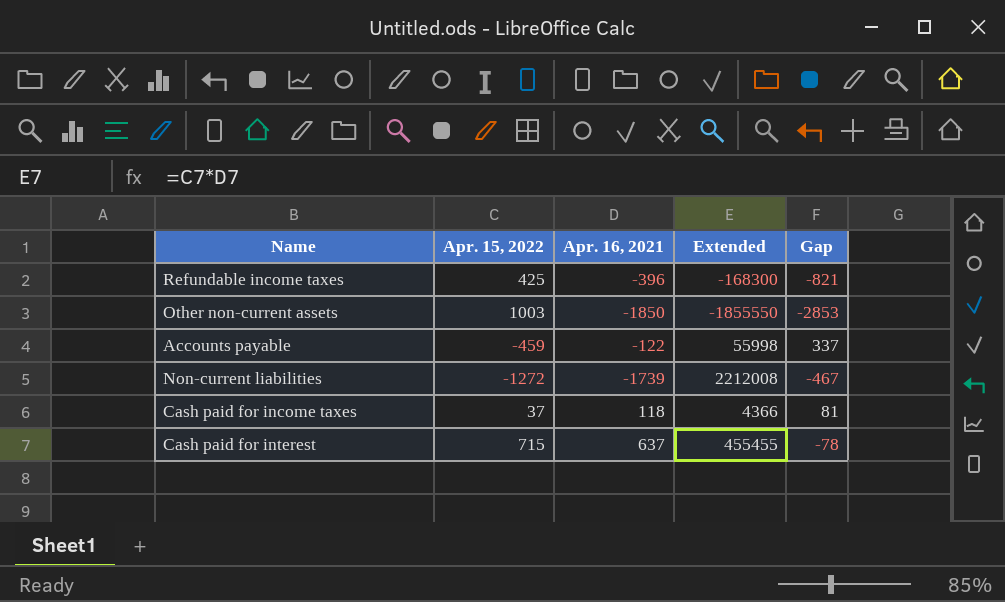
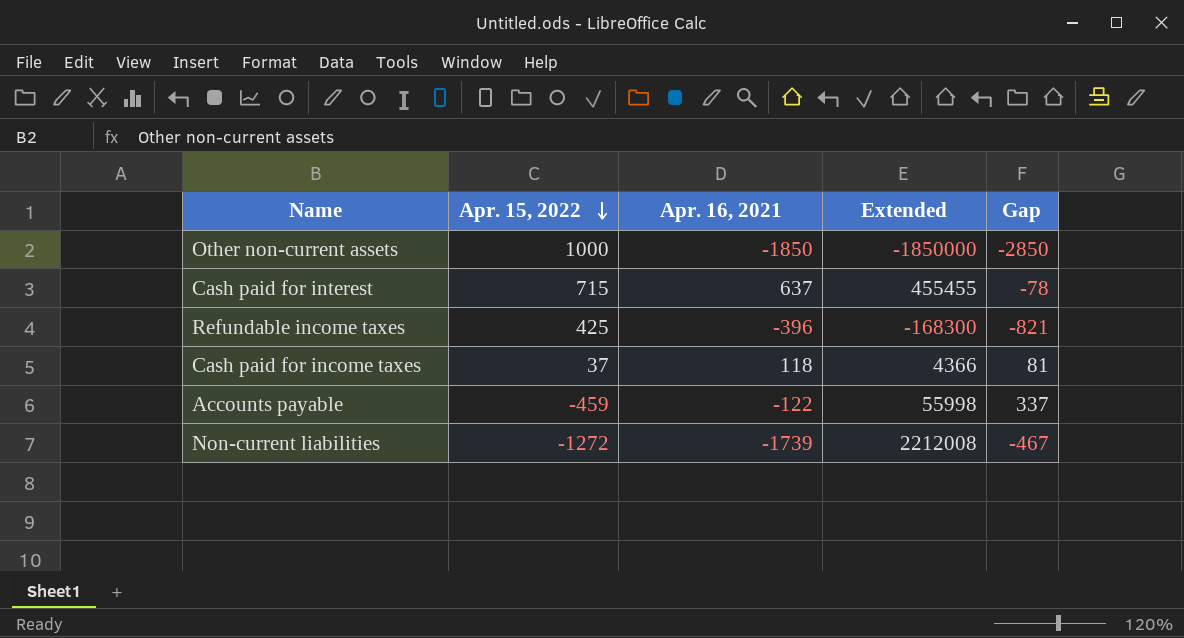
row order: none -> Apr. 15, 2022 descending
Other non-current assets | Apr. 15, 2022: 1003 -> 1000
Other non-current assets | Extended: -1855550 -> -1850000
Other non-current assets | Gap: -2853 -> -2850

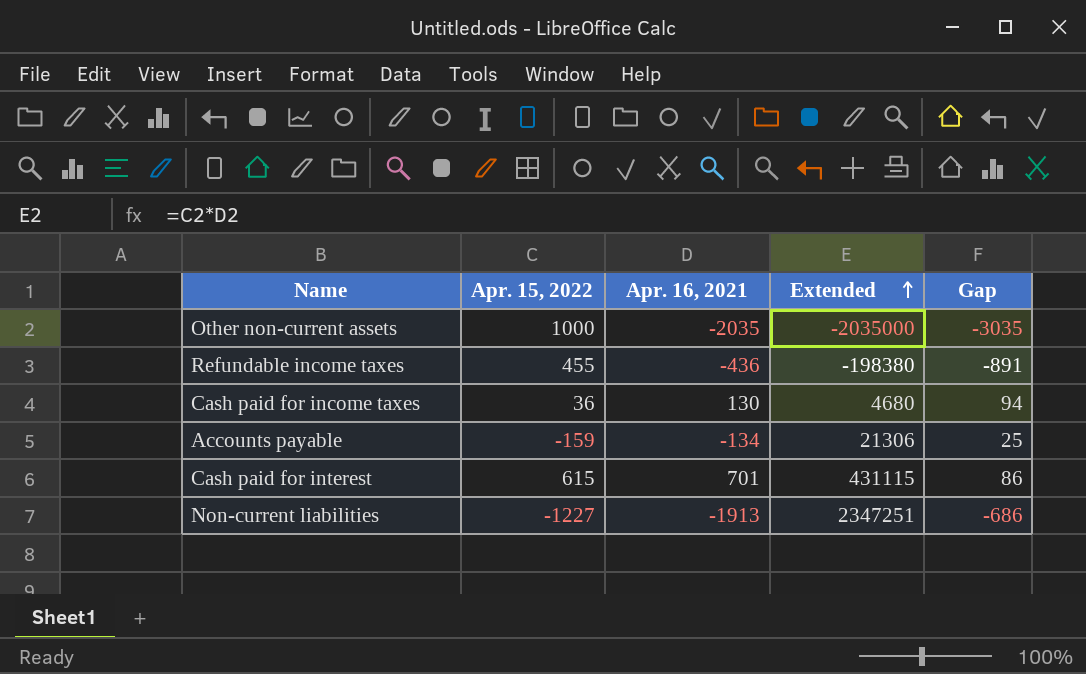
row order: Apr. 15, 2022 descending -> Extended ascending
Other non-current assets | Apr. 16, 2021: -1850 -> -2035
Other non-current assets | Extended: -1850000 -> -2035000
Other non-current assets | Gap: -2850 -> -3035
Refundable income taxes | Apr. 15, 2022: 425 -> 455
Refundable income taxes | Apr. 16, 2021: -396 -> -436
Refundable income taxes | Extended: -168300 -> -198380
Refundable income taxes | Gap: -821 -> -891
Cash paid for income taxes | Apr. 15, 2022: 37 -> 36
Cash paid for income taxes | Apr. 16, 2021: 118 -> 130
Cash paid for income taxes | Extended: 4366 -> 4680
Cash paid for income taxes | Gap: 81 -> 94
Accounts payable | Apr. 15, 2022: -459 -> -159
Accounts payable | Apr. 16, 2021: -122 -> -134
Accounts payable | Extended: 55998 -> 21306
Accounts payable | Gap: 337 -> 25
Cash paid for interest | Apr. 15, 2022: 715 -> 615
Cash paid for interest | Apr. 16, 2021: 637 -> 701
Cash paid for interest | Extended: 455455 -> 431115
Cash paid for interest | Gap: -78 -> 86
Non-current liabilities | Apr. 15, 2022: -1272 -> -1227
Non-current liabilities | Apr. 16, 2021: -1739 -> -1913
Non-current liabilities | Extended: 2212008 -> 2347251
Non-current liabilities | Gap: -467 -> -686

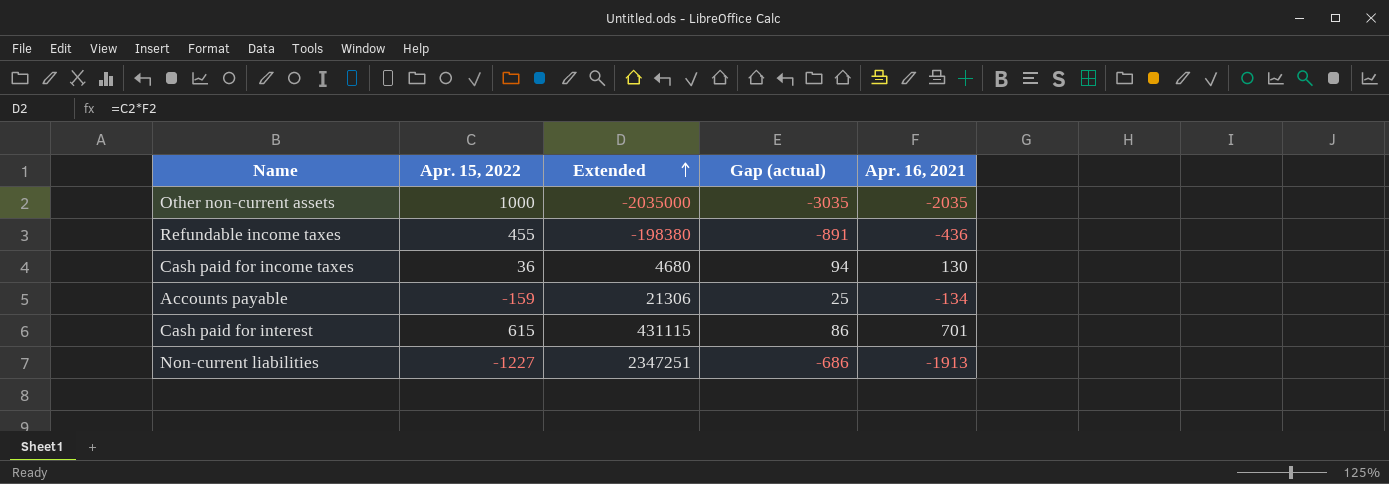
column name: Gap -> Gap (actual)
column Apr. 16, 2021 | position: 3 -> 5

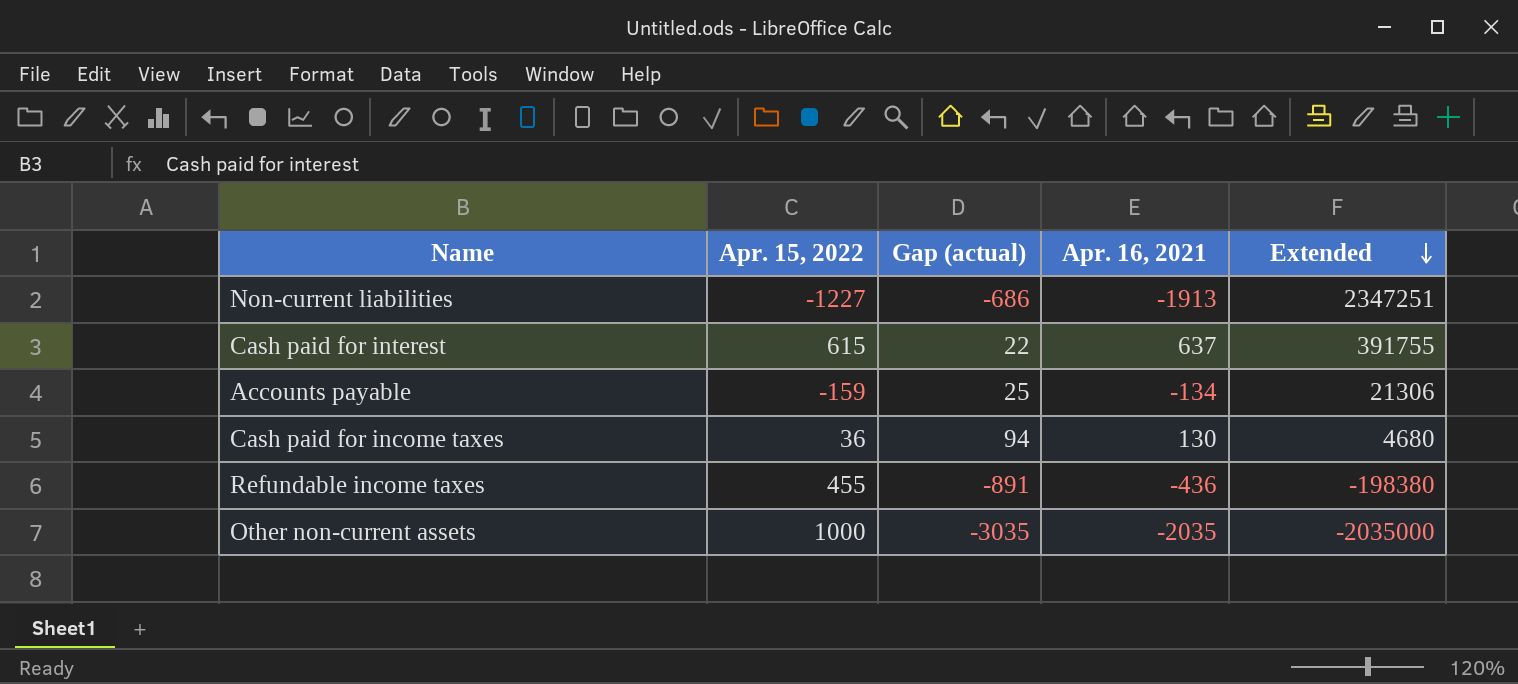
row order: Extended ascending -> Extended descending
column Extended | position: 3 -> 5
Cash paid for interest | Gap (actual): 86 -> 22
Cash paid for interest | Apr. 16, 2021: 701 -> 637
Cash paid for interest | Extended: 431115 -> 391755

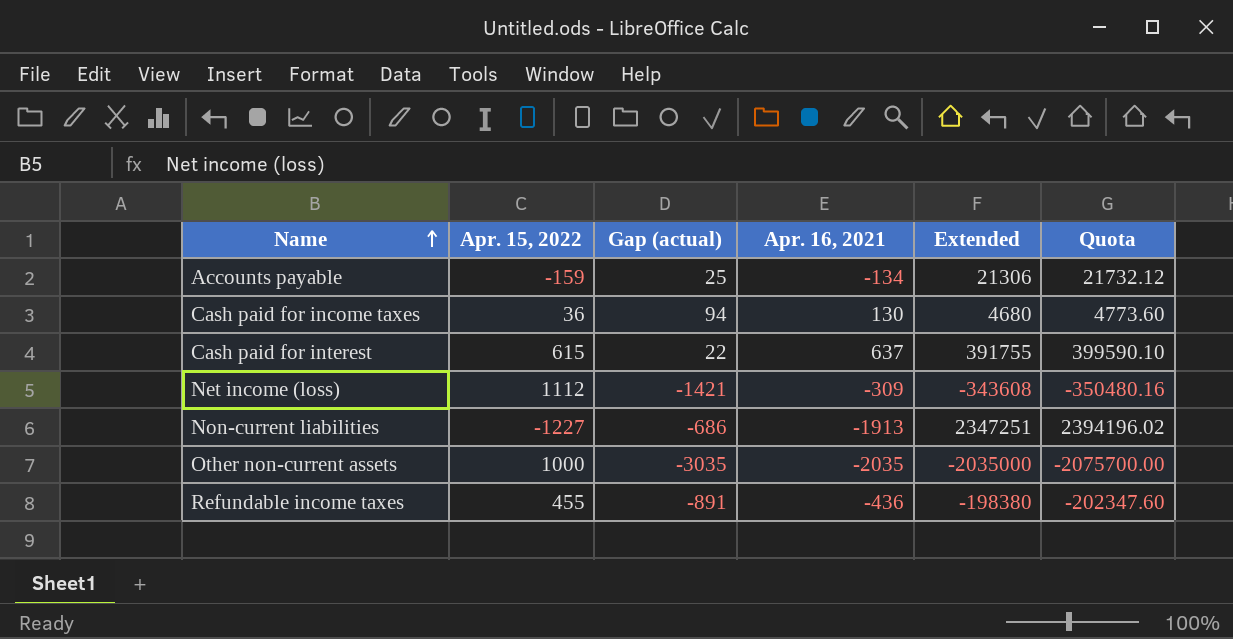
row order: Extended descending -> Name ascending
column Quota | formula: none -> [Extended] * 1.02
row Net income (loss): none -> 1112 | -1421 | -309 | -343608 | -350480.16

